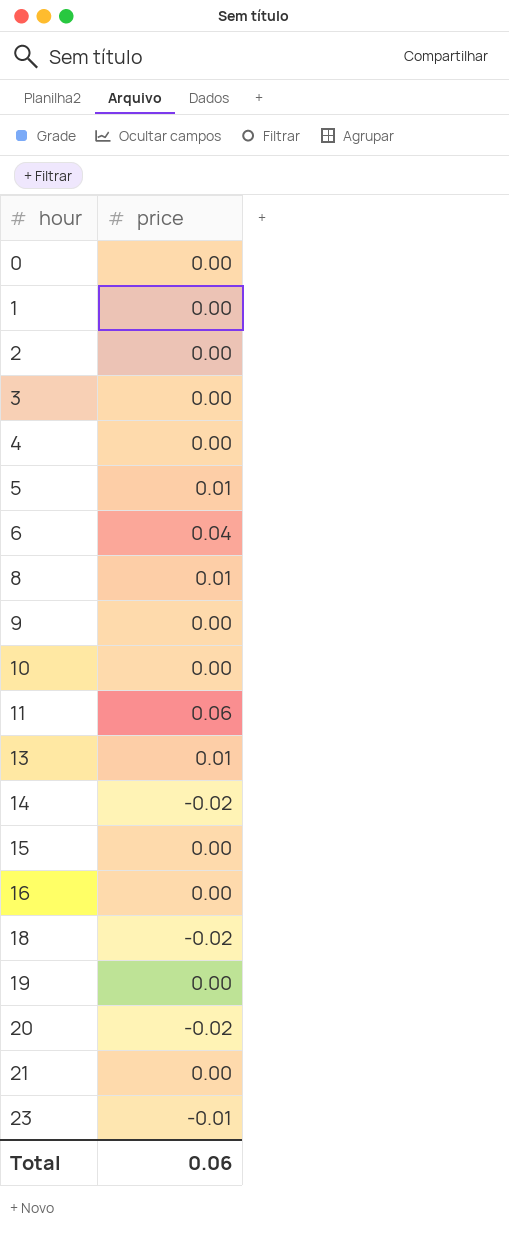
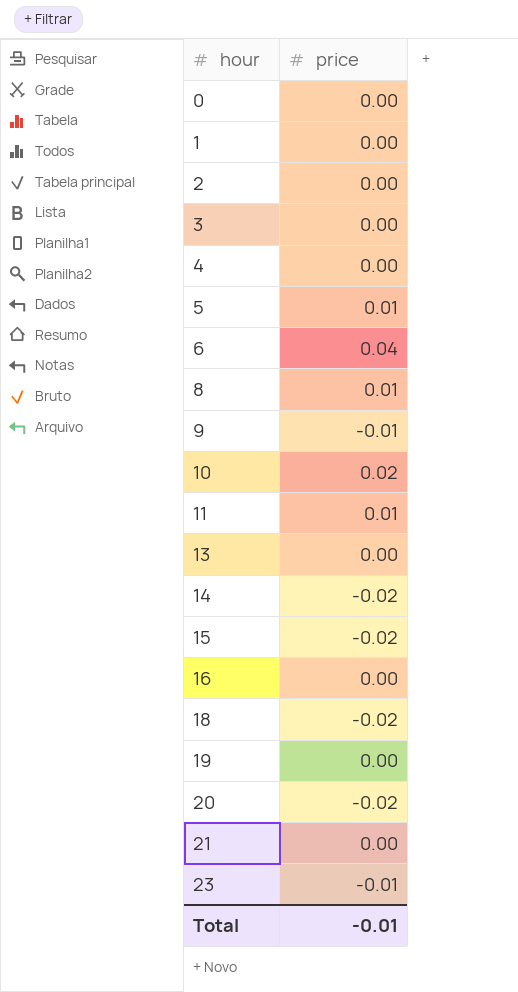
9 | price: 0.00 -> -0.01
10 | price: 0.00 -> 0.02
11 | price: 0.06 -> 0.01
13 | price: 0.01 -> 0.00
15 | price: 0.00 -> -0.02
Total | price: 0.06 -> -0.01

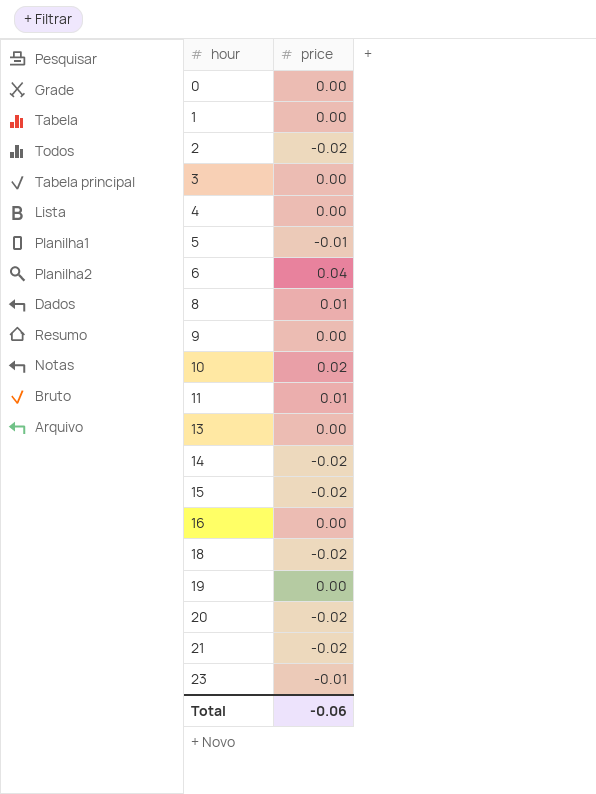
2 | price: 0.00 -> -0.02
5 | price: 0.01 -> -0.01
9 | price: -0.01 -> 0.00
21 | price: 0.00 -> -0.02
Total | price: -0.01 -> -0.06

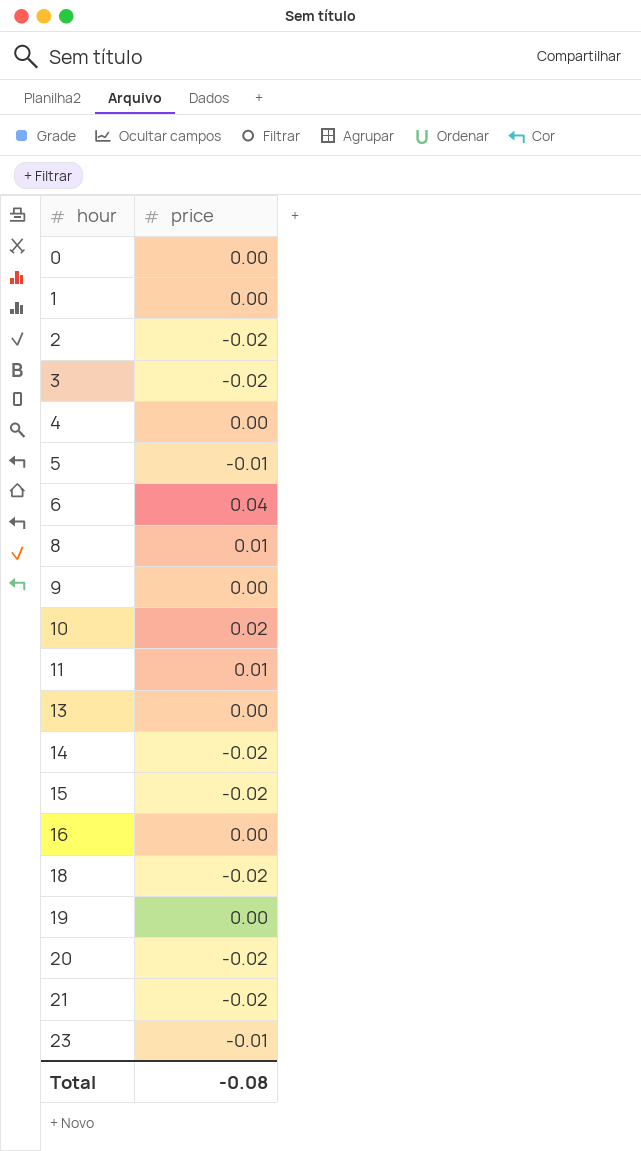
3 | price: 0.00 -> -0.02
Total | price: -0.06 -> -0.08

